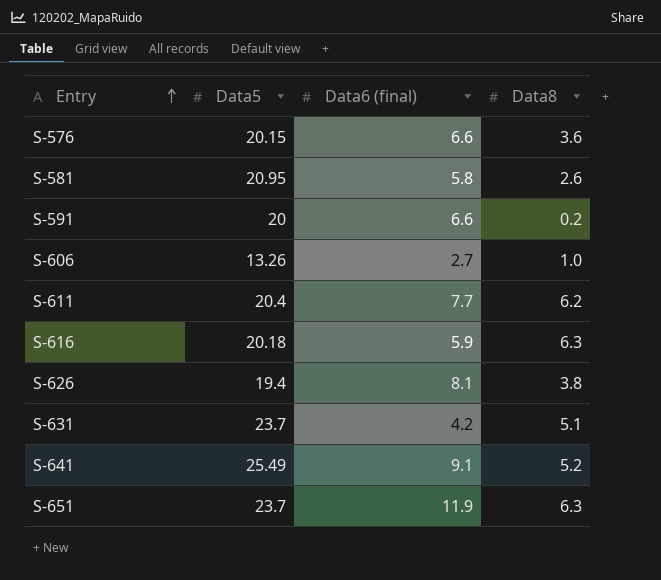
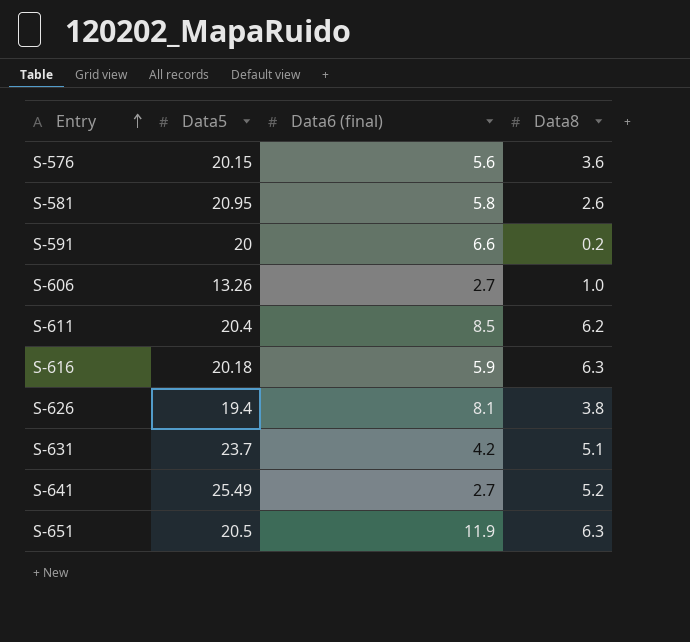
S-576 | Data6 (final): 6.6 -> 5.6
S-611 | Data6 (final): 7.7 -> 8.5
S-641 | Data6 (final): 9.1 -> 2.7
S-651 | Data5: 23.7 -> 20.5

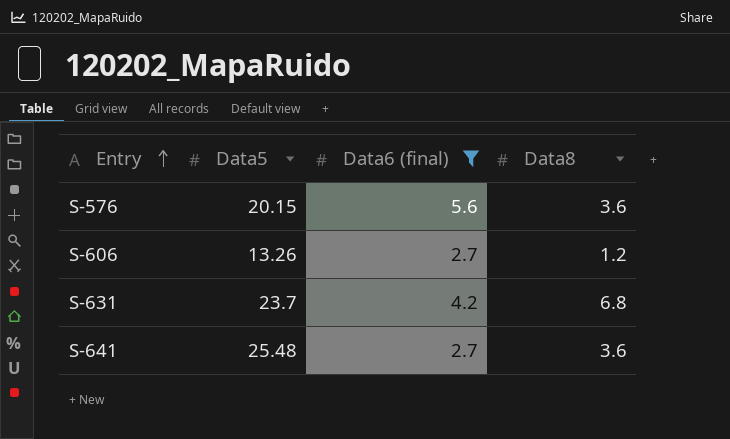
filter: none -> Data6 (final) <= 5.6
S-606 | Data8: 1.0 -> 1.2
S-631 | Data8: 5.1 -> 6.8
S-641 | Data5: 25.49 -> 25.48
S-641 | Data8: 5.2 -> 3.6

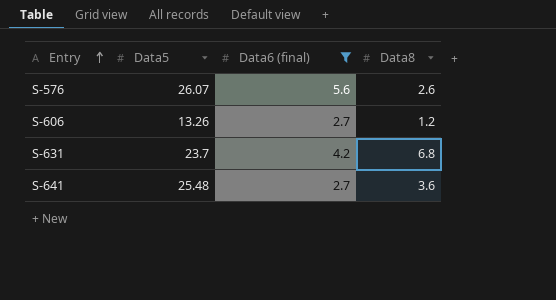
S-576 | Data5: 20.15 -> 26.07
S-576 | Data8: 3.6 -> 2.6

